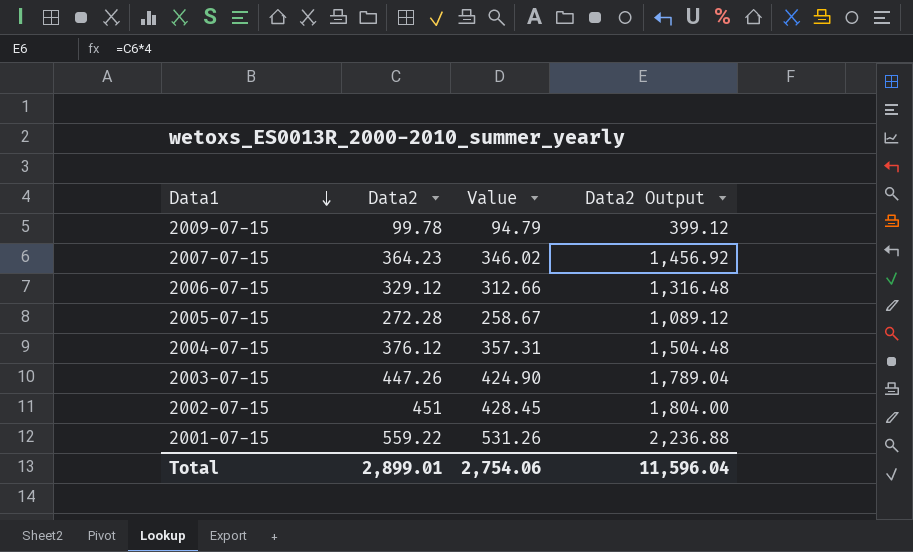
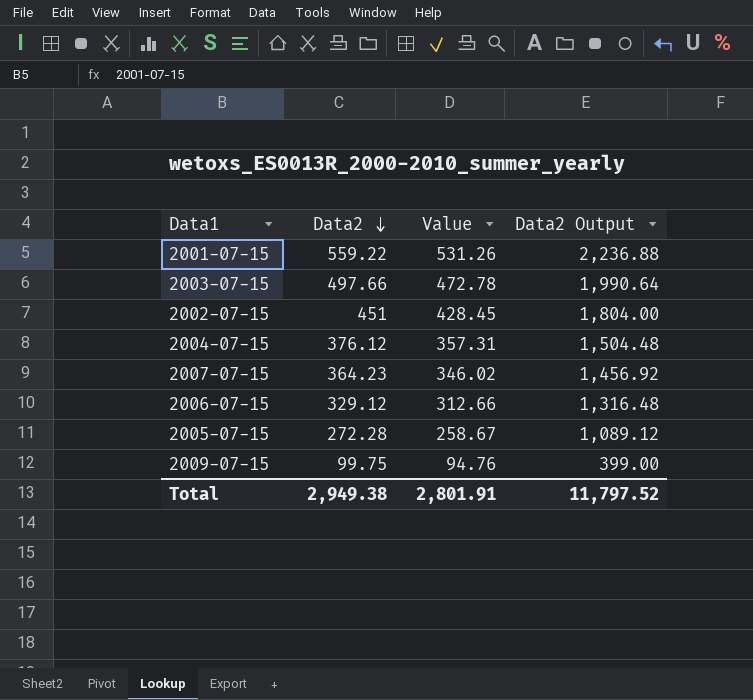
row order: Data1 descending -> Data2 descending
2003-07-15 | Data2: 447.26 -> 497.66
2003-07-15 | Value: 424.90 -> 472.78
2003-07-15 | Data2 Output: 1,789.04 -> 1,990.64
2009-07-15 | Data2: 99.78 -> 99.75
2009-07-15 | Value: 94.79 -> 94.76
2009-07-15 | Data2 Output: 399.12 -> 399.00
Total | Data2: 2,899.01 -> 2,949.38
Total | Value: 2,754.06 -> 2,801.91
Total | Data2 Output: 11,596.04 -> 11,797.52

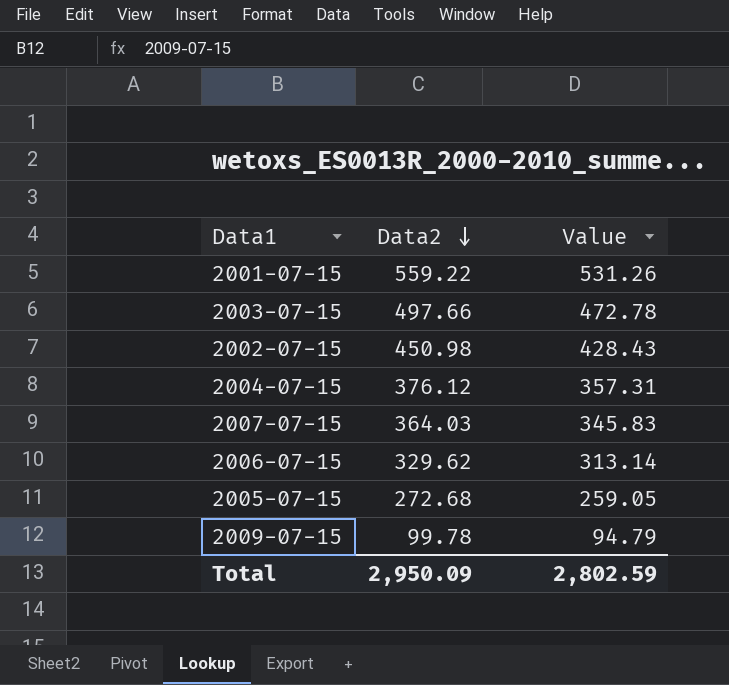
column Data2 Output | formula: [Data2] * 4 -> none
2002-07-15 | Data2: 451 -> 450.98
2002-07-15 | Value: 428.45 -> 428.43
2007-07-15 | Data2: 364.23 -> 364.03
2007-07-15 | Value: 346.02 -> 345.83
2006-07-15 | Data2: 329.12 -> 329.62
2006-07-15 | Value: 312.66 -> 313.14
2005-07-15 | Data2: 272.28 -> 272.68
2005-07-15 | Value: 258.67 -> 259.05
2009-07-15 | Data2: 99.75 -> 99.78
2009-07-15 | Value: 94.76 -> 94.79
Total | Data2: 2,949.38 -> 2,950.09
Total | Value: 2,801.91 -> 2,802.59

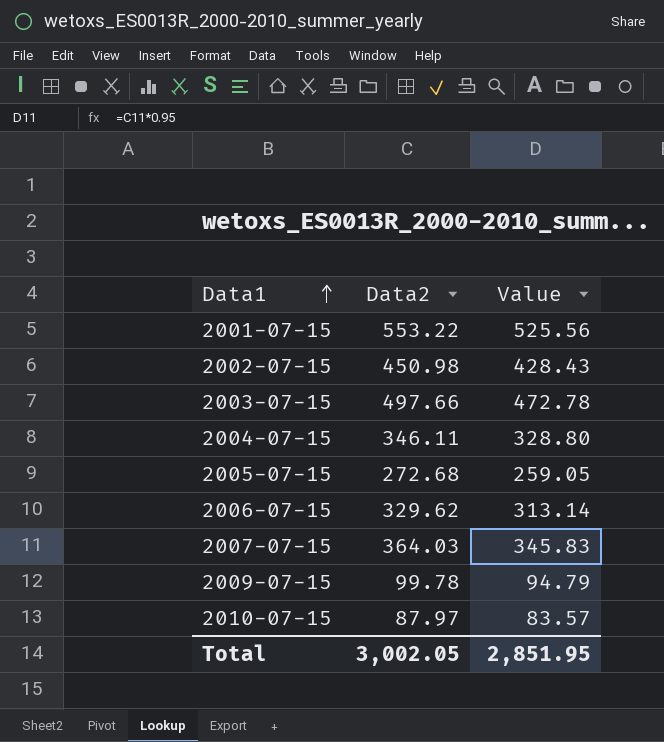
row order: Data2 descending -> Data1 ascending
2001-07-15 | Data2: 559.22 -> 553.22
2001-07-15 | Value: 531.26 -> 525.56
2004-07-15 | Data2: 376.12 -> 346.11
2004-07-15 | Value: 357.31 -> 328.80
row 2010-07-15: none -> 87.97 | 83.57
Total | Data2: 2,950.09 -> 3,002.05
Total | Value: 2,802.59 -> 2,851.95

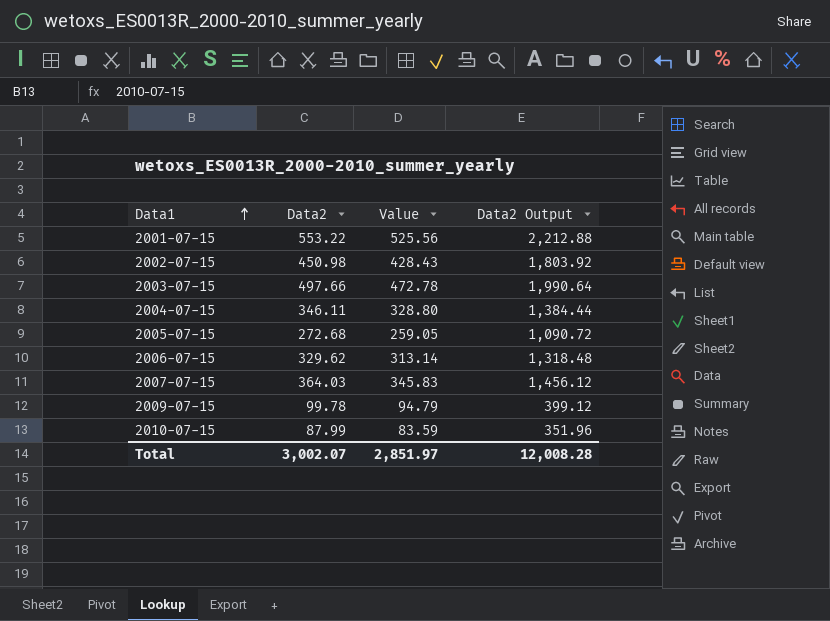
column Data2 Output | formula: none -> [Data2] * 4
2010-07-15 | Data2: 87.97 -> 87.99
2010-07-15 | Value: 83.57 -> 83.59
Total | Data2: 3,002.05 -> 3,002.07
Total | Value: 2,851.95 -> 2,851.97

